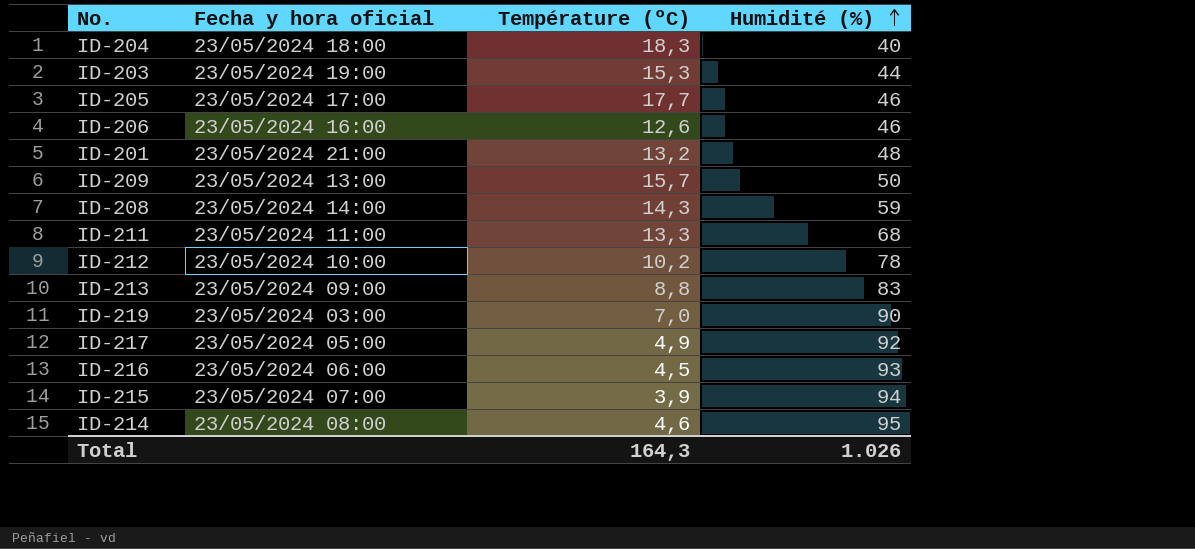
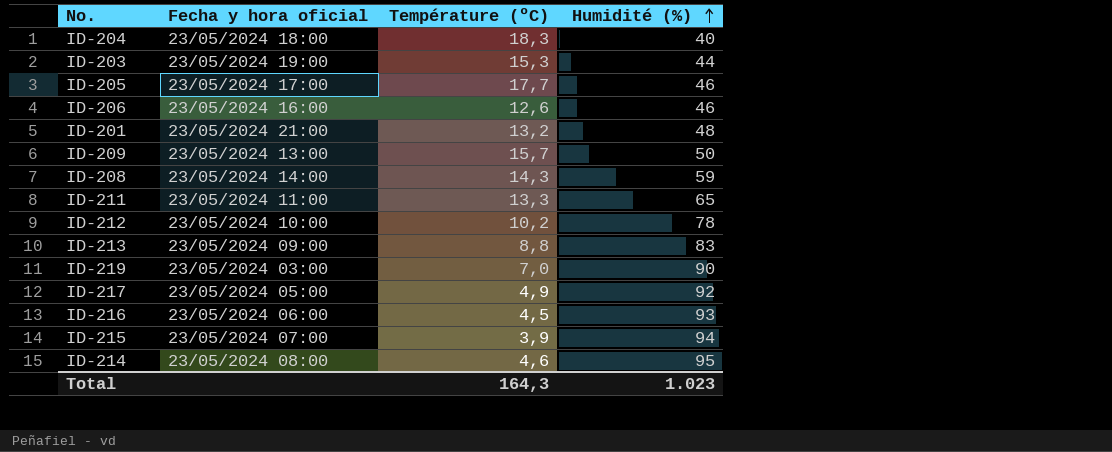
ID-211 | Humidité (%): 68 -> 65
Total | Humidité (%): 1.026 -> 1.023

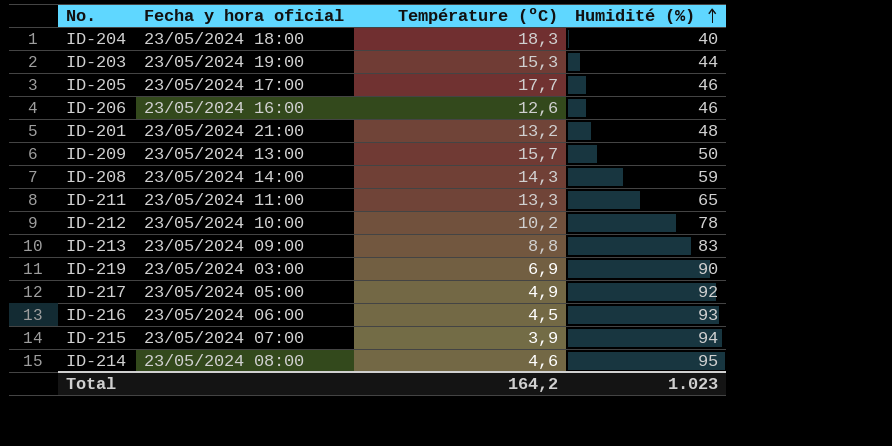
ID-219 | Température (ºC): 7,0 -> 6,9
Total | Température (ºC): 164,3 -> 164,2

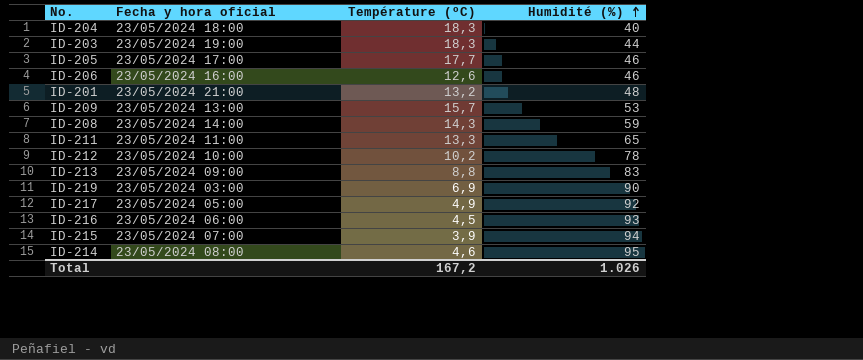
ID-203 | Température (ºC): 15,3 -> 18,3
ID-209 | Humidité (%): 50 -> 53
Total | Température (ºC): 164,2 -> 167,2
Total | Humidité (%): 1.023 -> 1.026

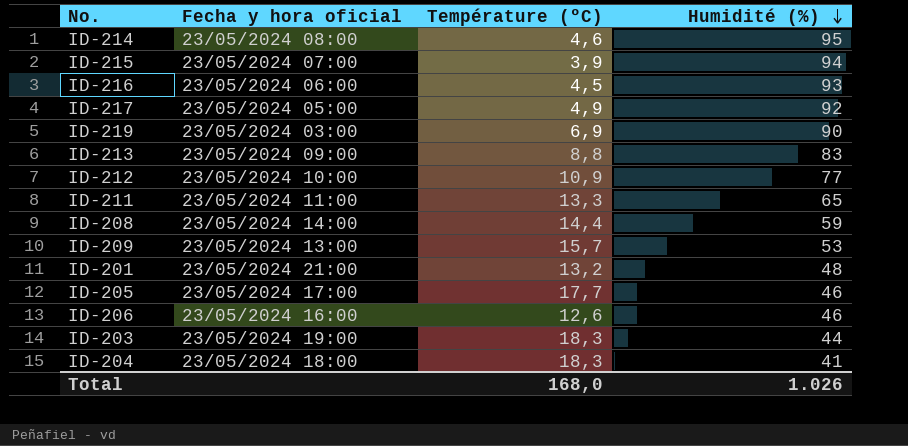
row order: Humidité (%) ascending -> Humidité (%) descending
ID-212 | Température (ºC): 10,2 -> 10,9
ID-212 | Humidité (%): 78 -> 77
ID-208 | Température (ºC): 14,3 -> 14,4
ID-204 | Humidité (%): 40 -> 41
Total | Température (ºC): 167,2 -> 168,0

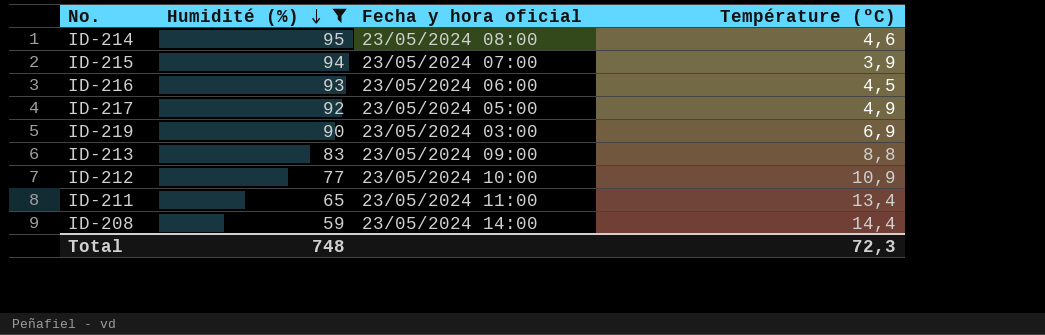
filter: none -> Humidité (%) >= 59
column Humidité (%) | position: 4 -> 2
ID-211 | Température (ºC): 13,3 -> 13,4
Total | Humidité (%): 1.026 -> 748
Total | Température (ºC): 168,0 -> 72,3

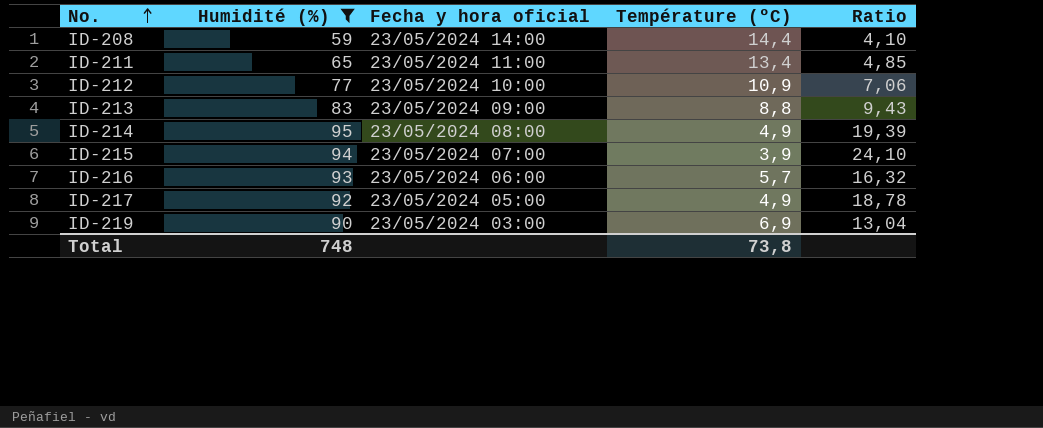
row order: Humidité (%) descending -> No. ascending
column Ratio | formula: none -> [Humidité (%)] / [Température (ºC)]
ID-214 | Température (ºC): 4,6 -> 4,9
ID-216 | Température (ºC): 4,5 -> 5,7
Total | Température (ºC): 72,3 -> 73,8

